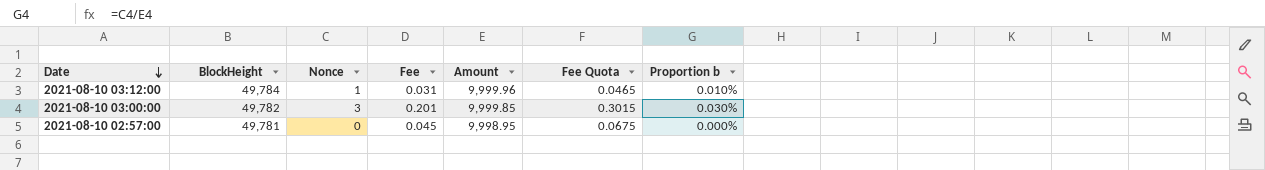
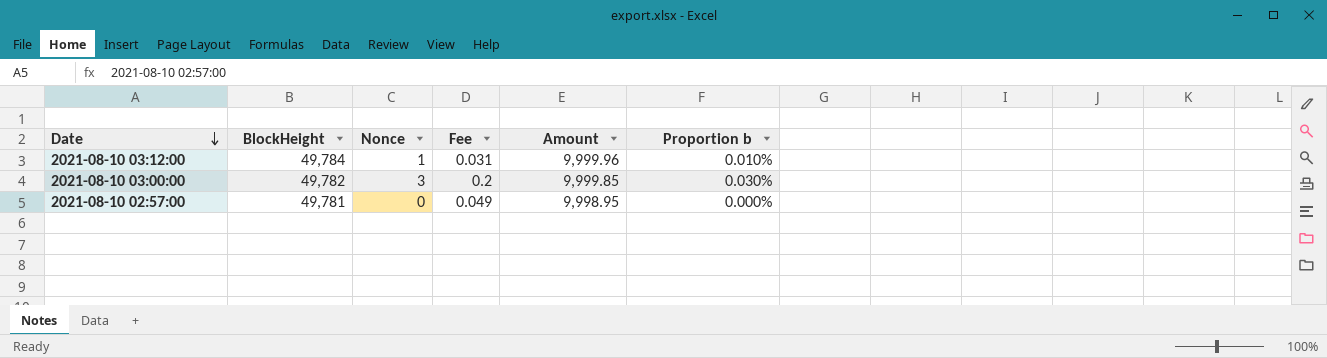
column Fee Quota | formula: [Fee] * 1.5 -> none
2021-08-10 03:00:00 | Fee: 0.201 -> 0.2
2021-08-10 02:57:00 | Fee: 0.045 -> 0.049

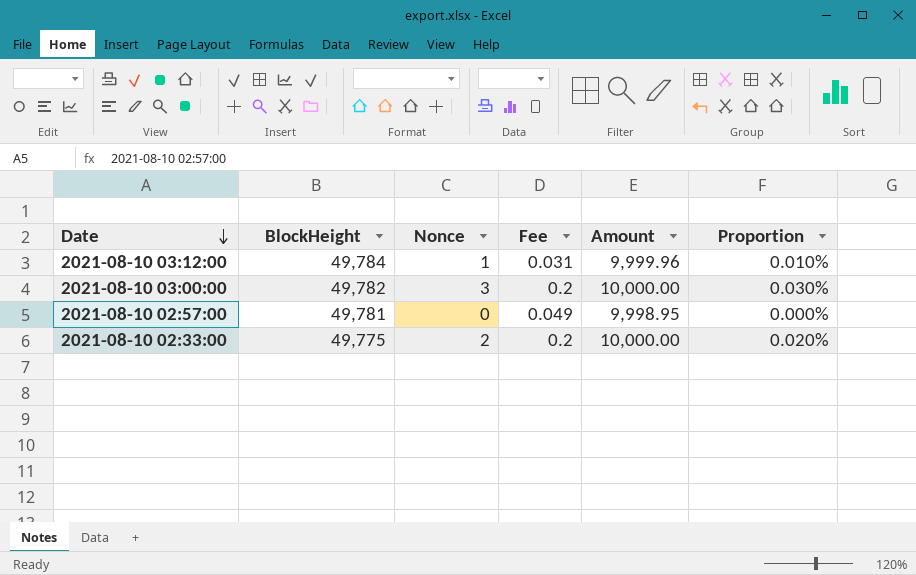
column name: Proportion b -> Proportion
2021-08-10 03:00:00 | Amount: 9,999.85 -> 10,000.00
row 2021-08-10 02:33:00: none -> 49,775 | 2 | 0.2 | 10,000.00 | 0.020%

